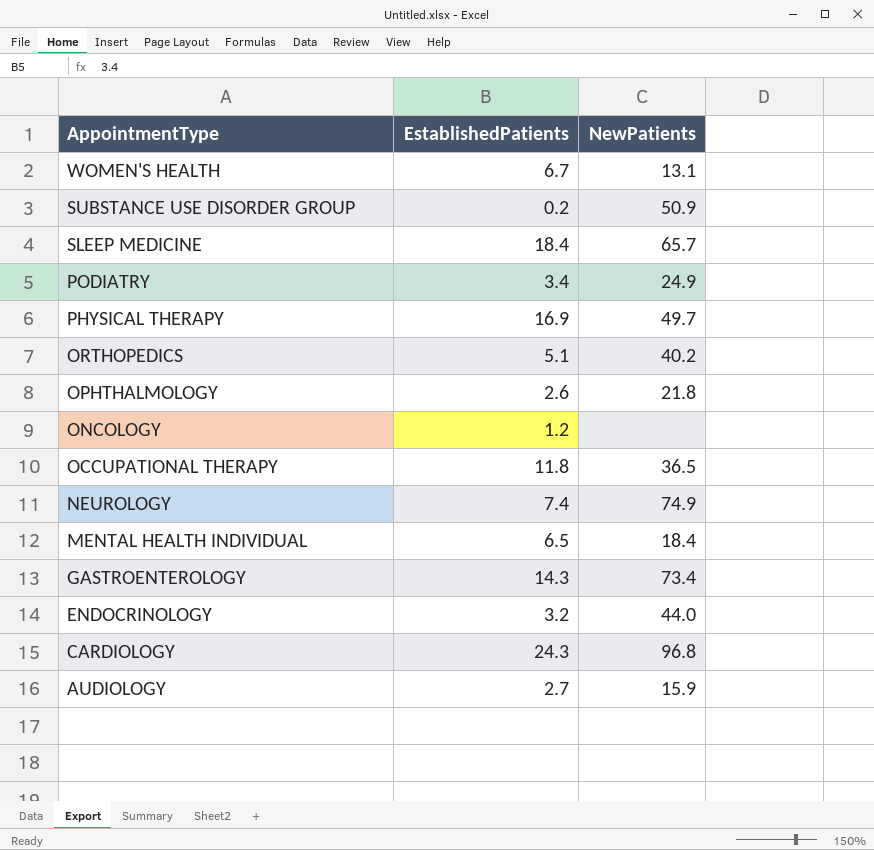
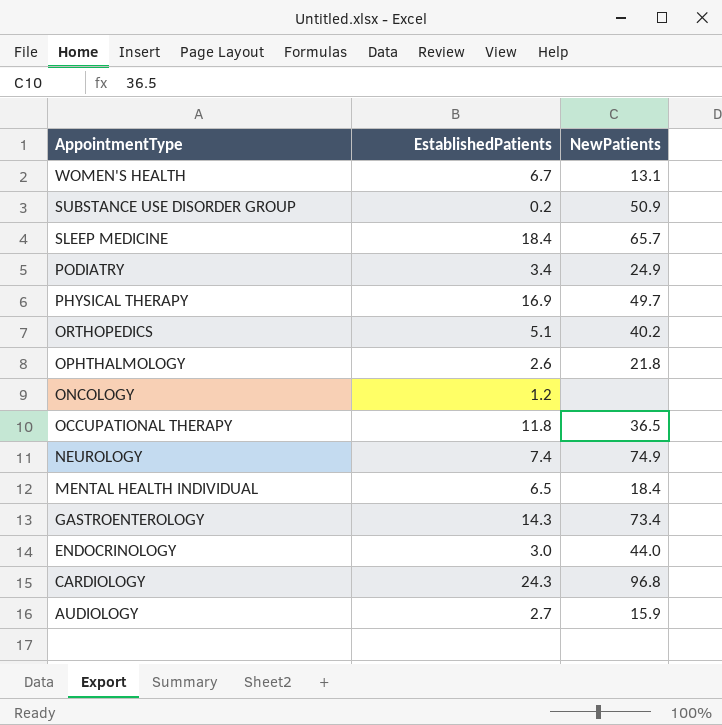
ENDOCRINOLOGY | EstablishedPatients: 3.2 -> 3.0

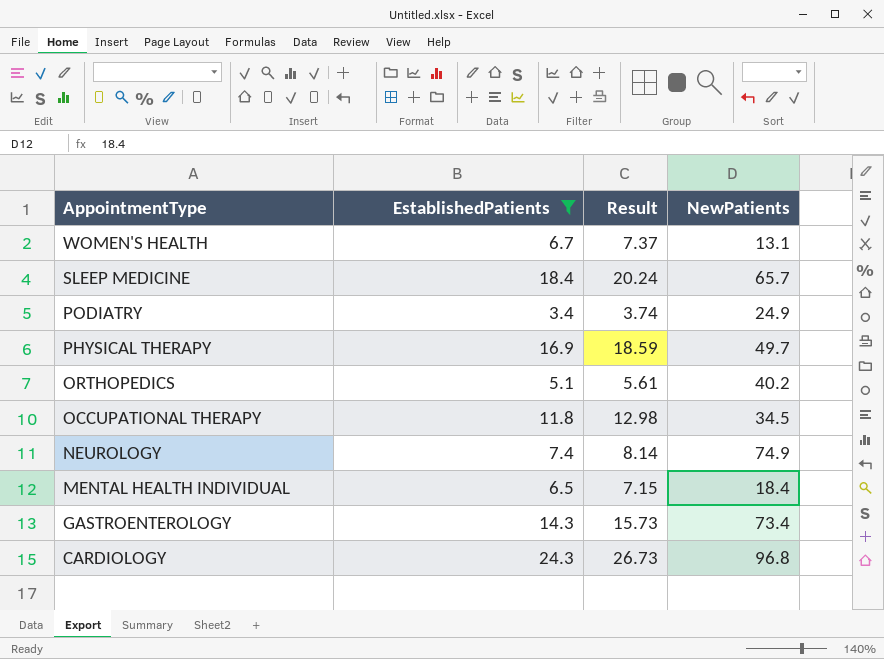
filter: none -> EstablishedPatients >= 3.4
column Result | formula: none -> [EstablishedPatients] * 1.1
OCCUPATIONAL THERAPY | NewPatients: 36.5 -> 34.5

